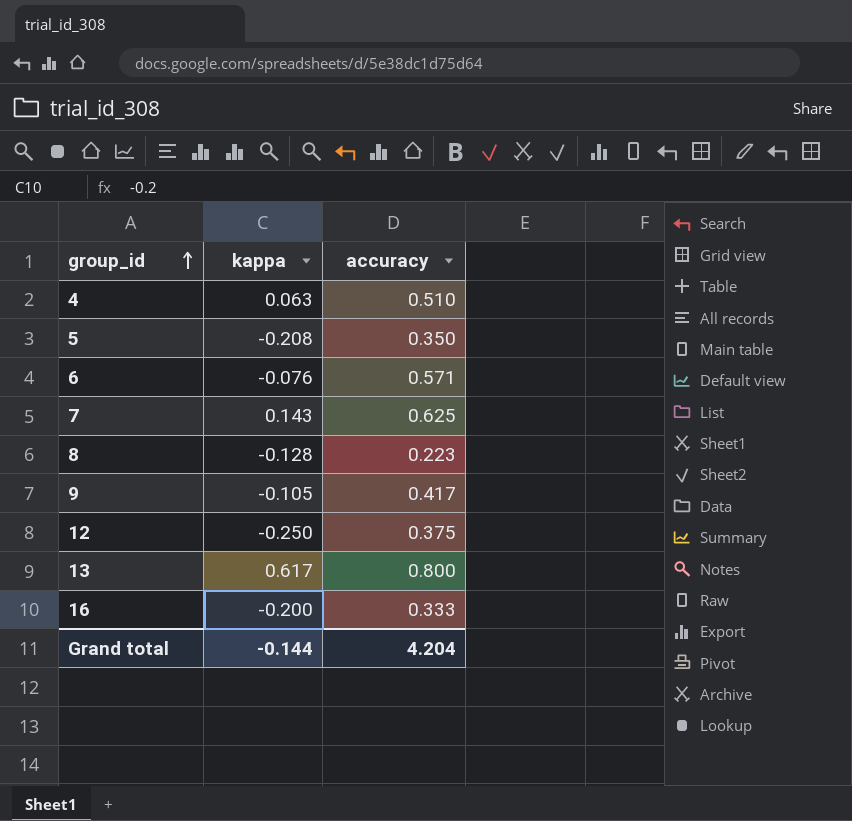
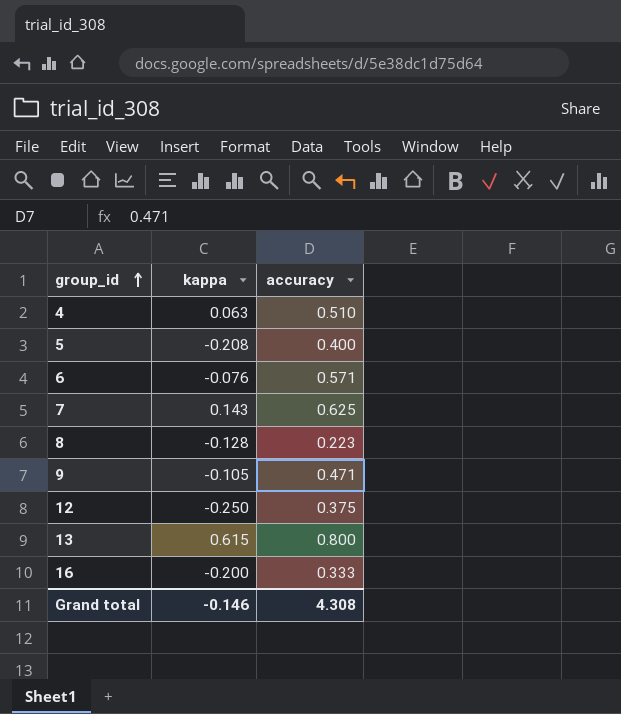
5 | accuracy: 0.350 -> 0.400
9 | accuracy: 0.417 -> 0.471
13 | kappa: 0.617 -> 0.615
Grand total | kappa: -0.144 -> -0.146
Grand total | accuracy: 4.204 -> 4.308

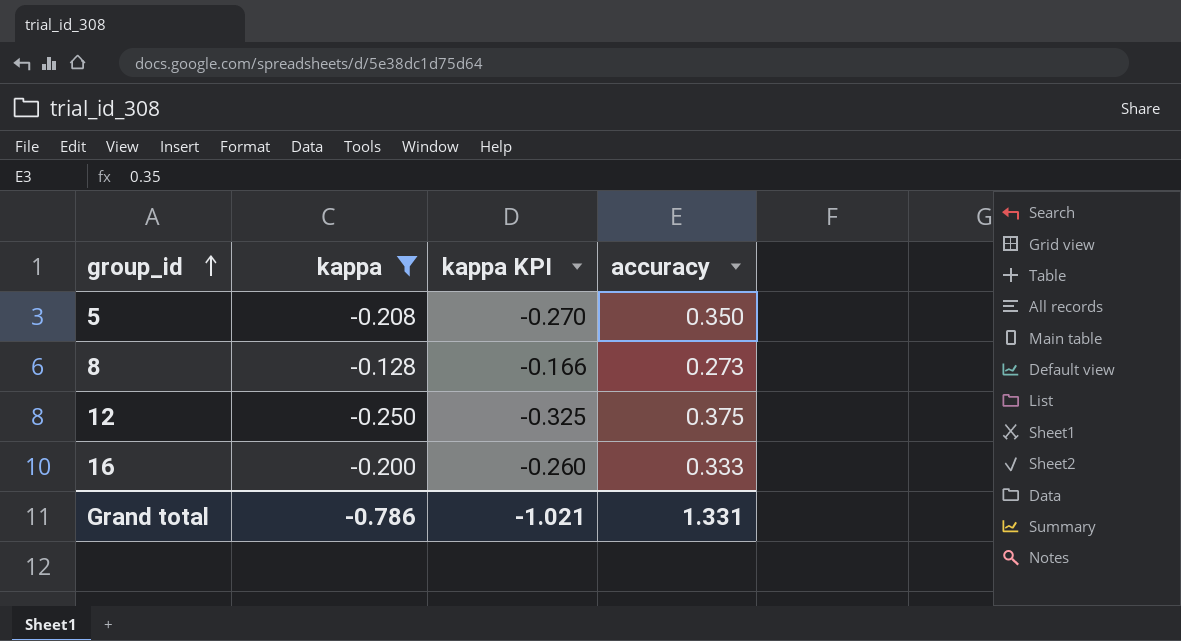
filter: none -> kappa <= -0.128
column kappa KPI | formula: none -> [kappa] * 1.3
5 | accuracy: 0.400 -> 0.350
8 | accuracy: 0.223 -> 0.273
Grand total | kappa: -0.146 -> -0.786
Grand total | accuracy: 4.308 -> 1.331

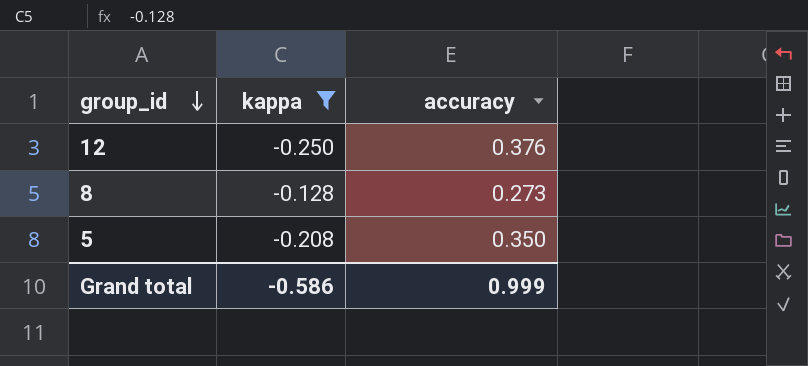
row order: group_id ascending -> group_id descending
column kappa KPI | formula: [kappa] * 1.3 -> none
row 16: -0.200 | -0.260 | 0.333 -> none
12 | accuracy: 0.375 -> 0.376
Grand total | kappa: -0.786 -> -0.586
Grand total | accuracy: 1.331 -> 0.999

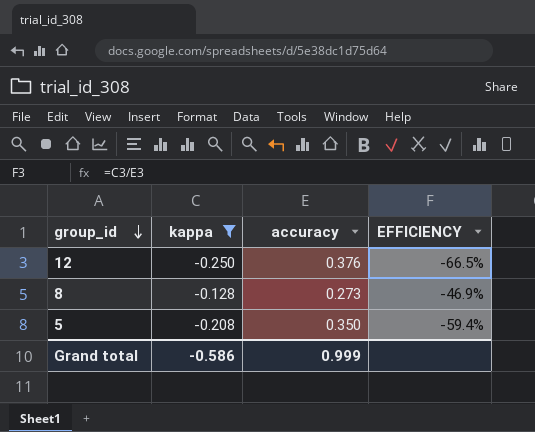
column EFFICIENCY | formula: none -> [kappa] / [accuracy]

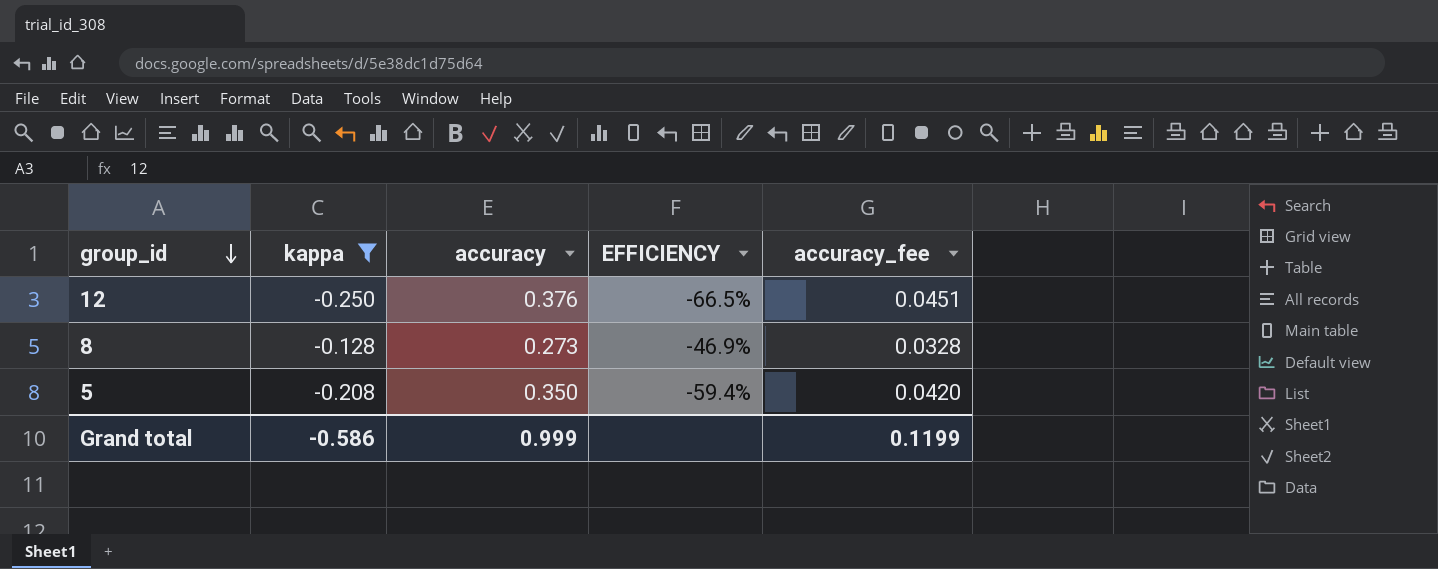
column accuracy_fee | formula: none -> [accuracy] * 0.12

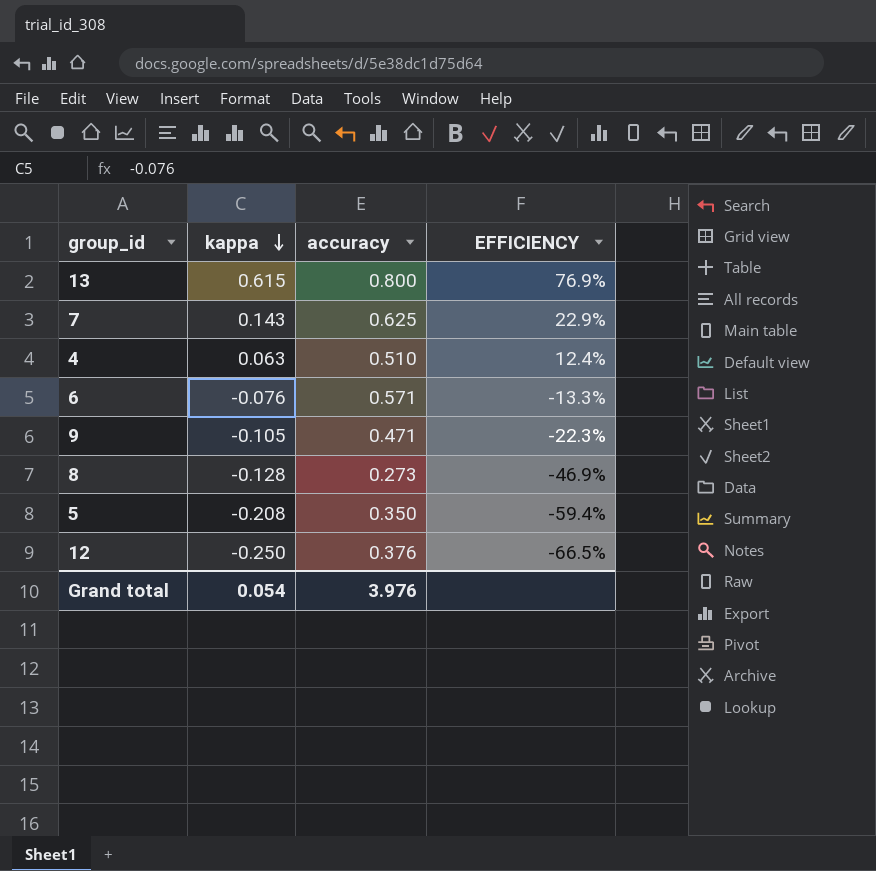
filter: kappa <= -0.128 -> none
row order: group_id descending -> kappa descending
column accuracy_fee | formula: [accuracy] * 0.12 -> none
Grand total | kappa: -0.586 -> 0.054
Grand total | accuracy: 0.999 -> 3.976

